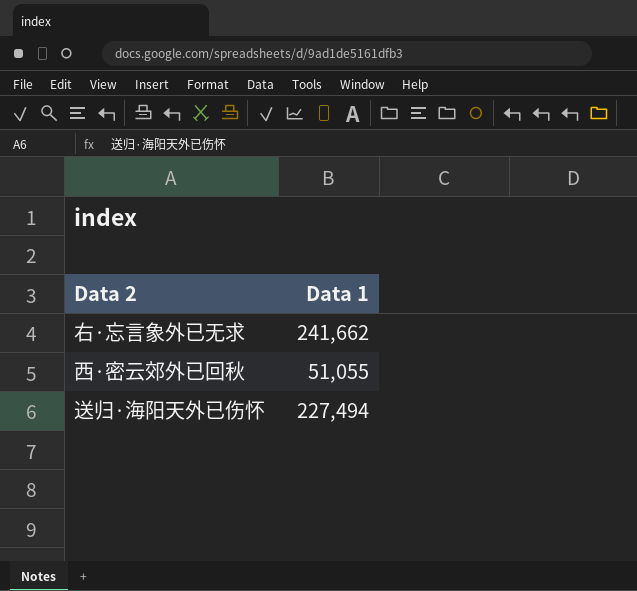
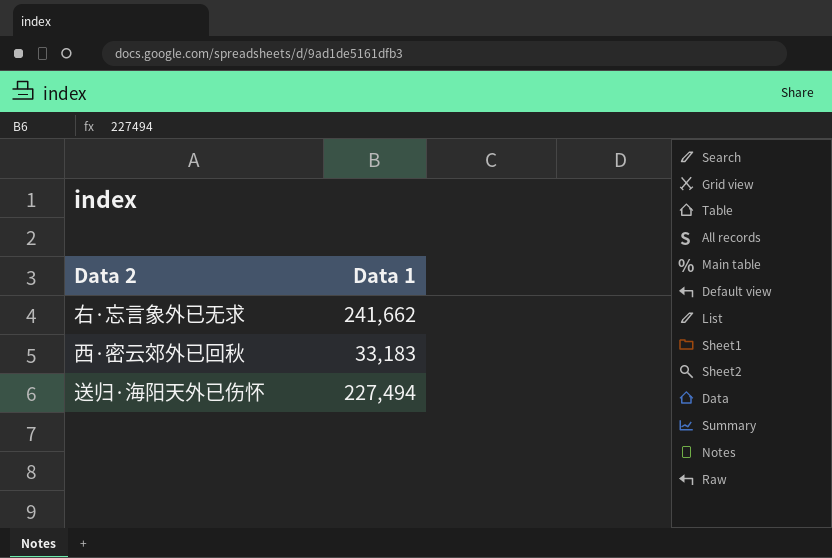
西·密云郊外已回秋 | Data 1: 51,055 -> 33,183

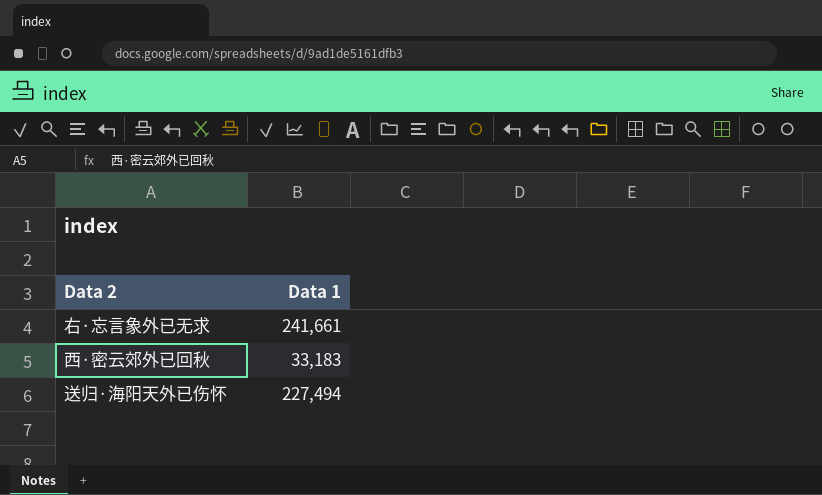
右·忘言象外已无求 | Data 1: 241,662 -> 241,661

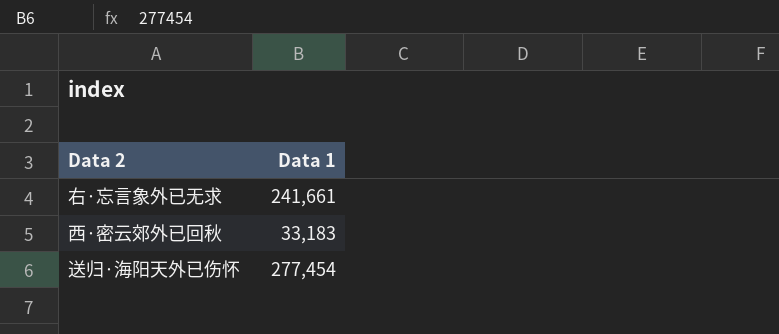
送归·海阳天外已伤怀 | Data 1: 227,494 -> 277,454

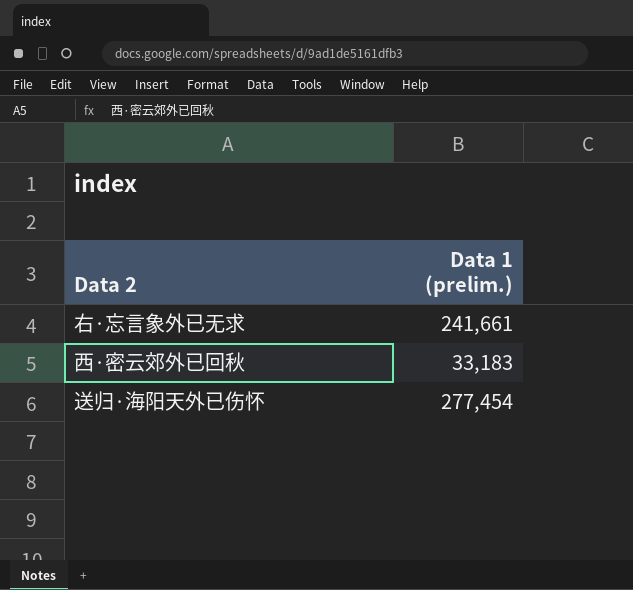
column name: Data 1 -> Data 1 (prelim.)

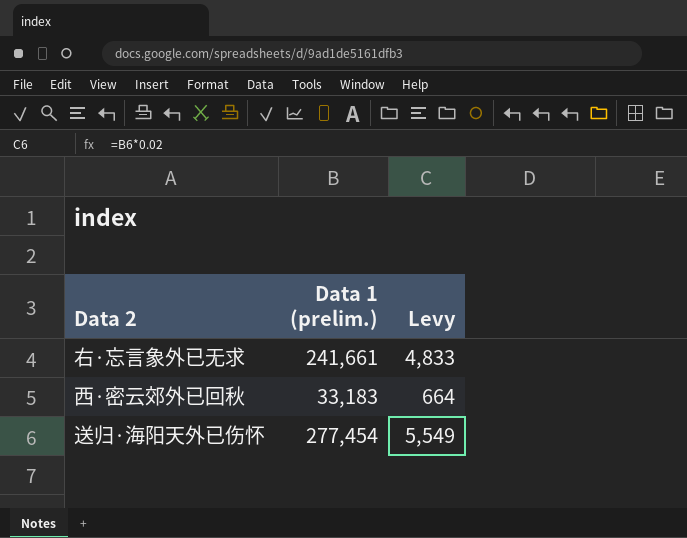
column Levy | formula: none -> [Data 1 (prelim.)] * 0.02

